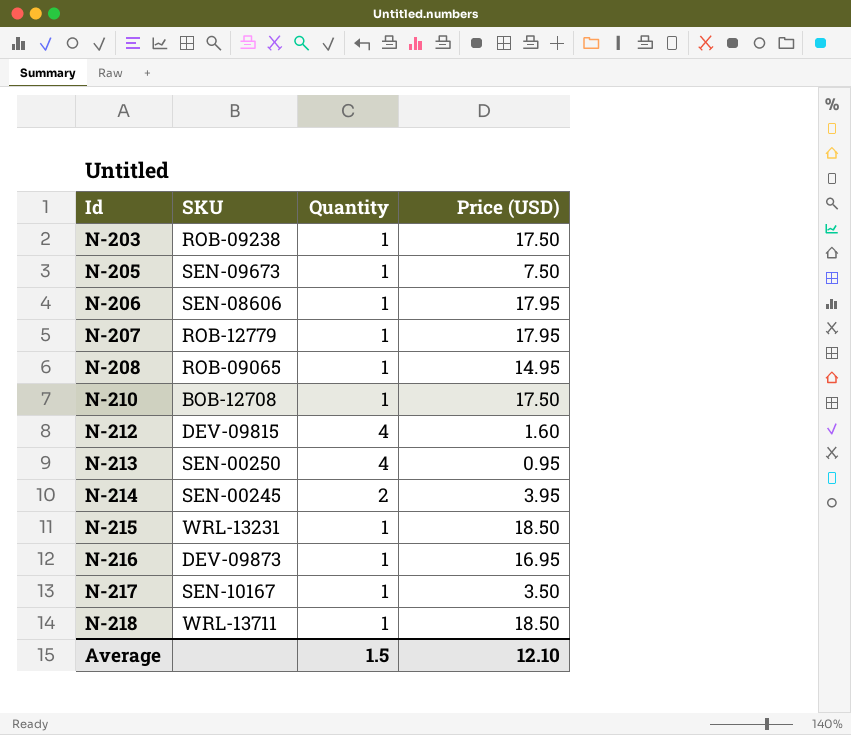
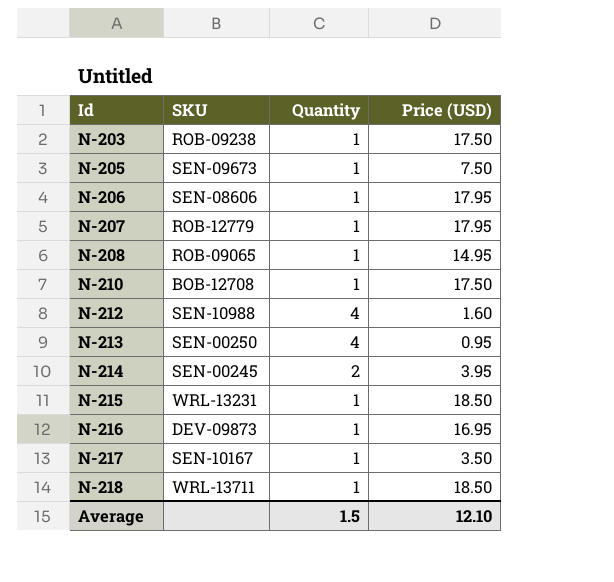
N-212 | SKU: DEV-09815 -> SEN-10988

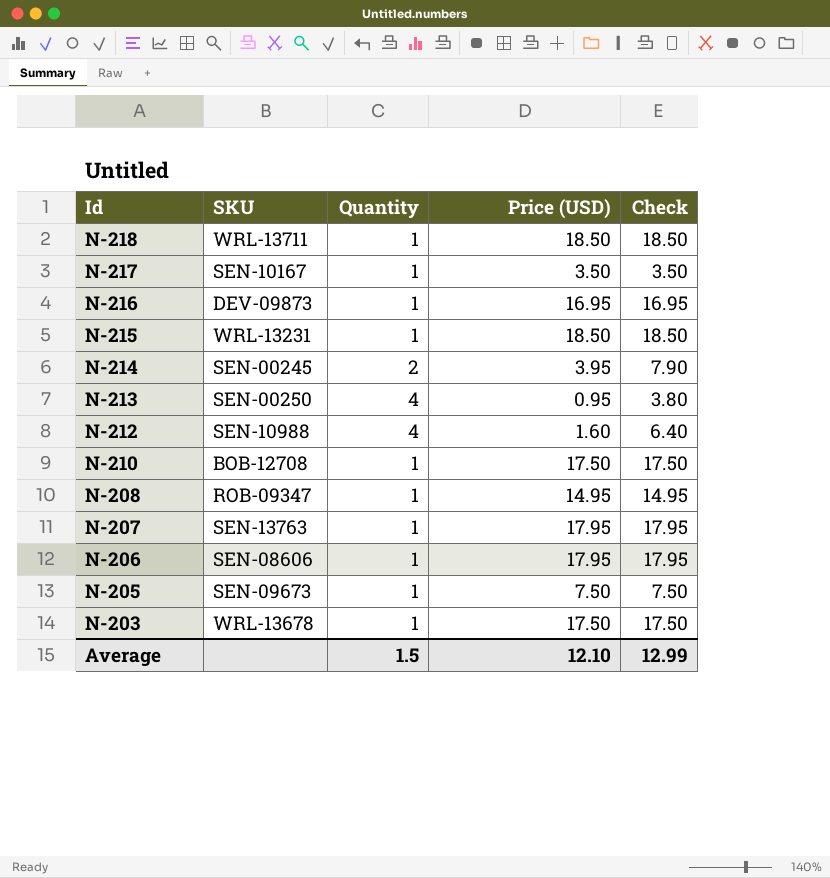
row order: Id ascending -> Id descending
column Check | formula: none -> [Quantity] * [Price (USD)]
N-208 | SKU: ROB-09065 -> ROB-09347
N-207 | SKU: ROB-12779 -> SEN-13763
N-203 | SKU: ROB-09238 -> WRL-13678

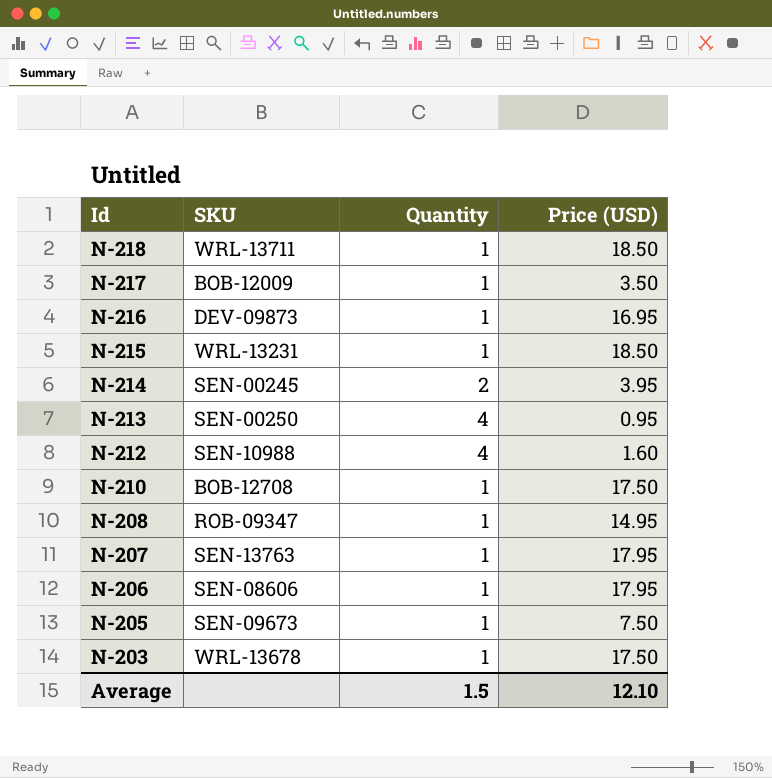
column Check | formula: [Quantity] * [Price (USD)] -> none
N-217 | SKU: SEN-10167 -> BOB-12009

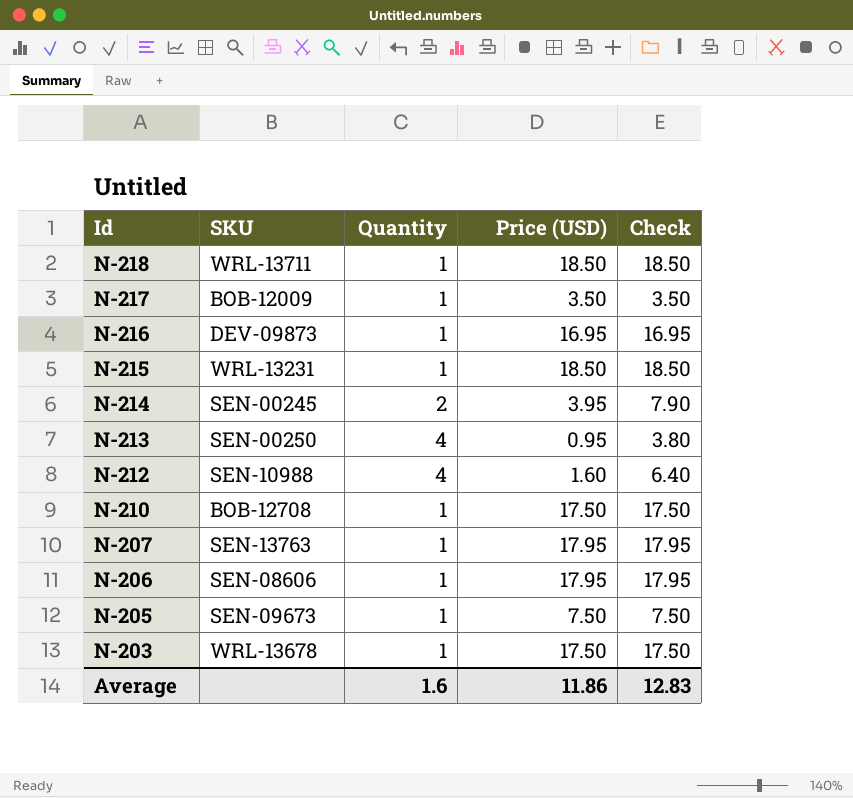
column Check | formula: none -> [Quantity] * [Price (USD)]
row N-208: ROB-09347 | 1 | 14.95 -> none
Average | Quantity: 1.5 -> 1.6
Average | Price (USD): 12.10 -> 11.86

